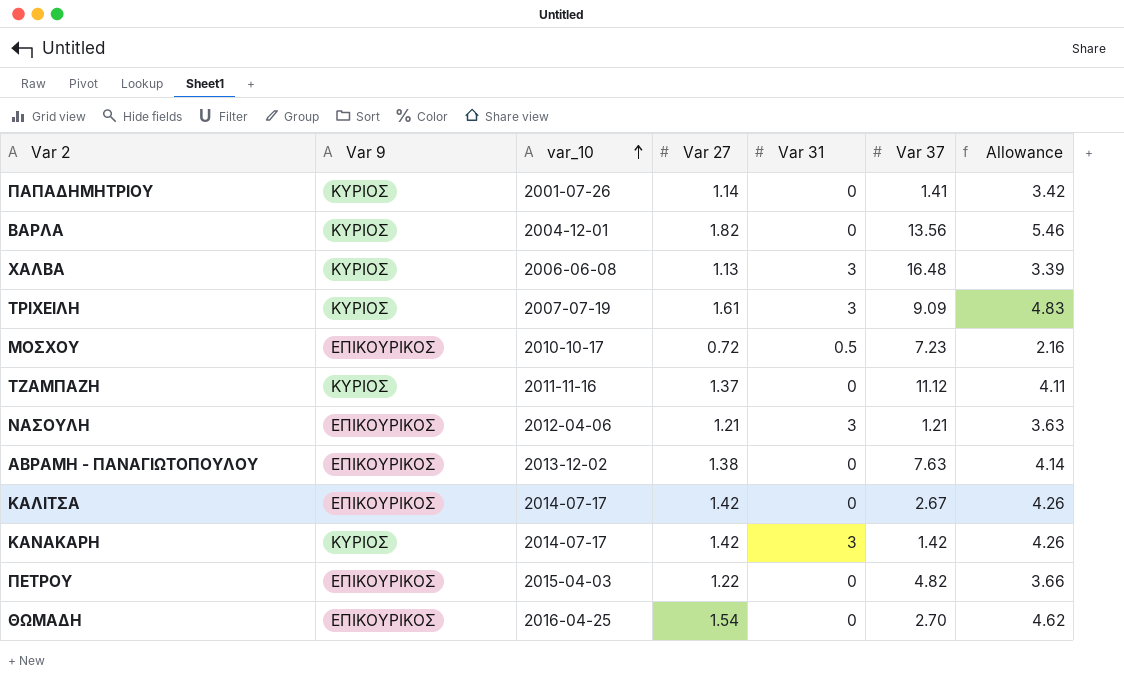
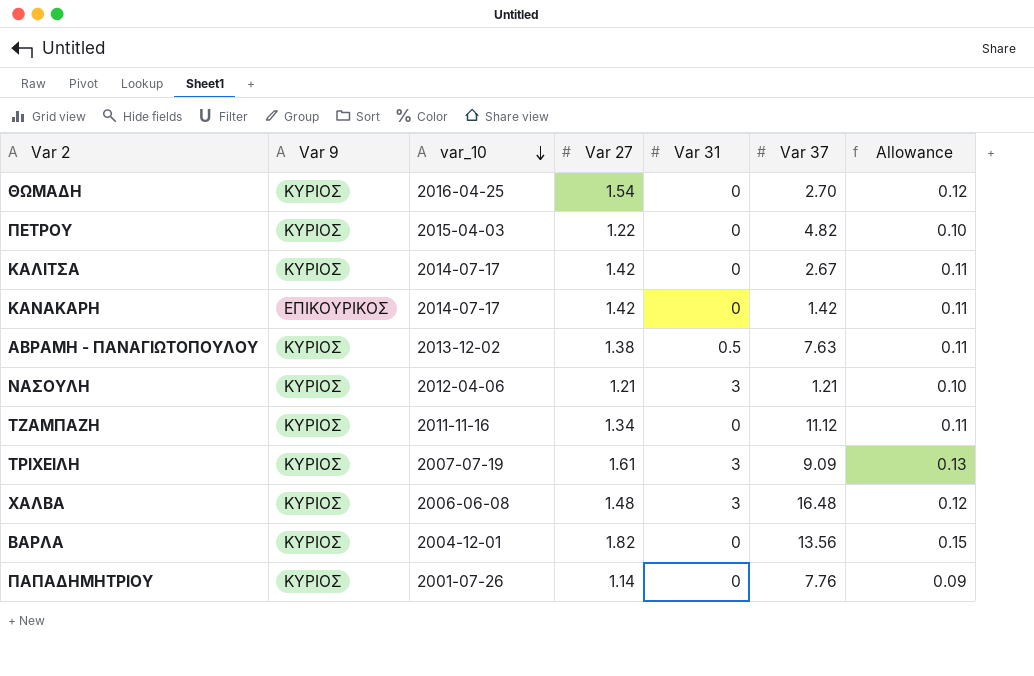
row order: var_10 ascending -> var_10 descending
column Allowance | formula: [Var 27] * 3 -> [Var 27] * 0.08
row ΜΟΣΧΟΥ: ΕΠΙΚΟΥΡΙΚΟΣ | 2010-10-17 | 0.72 | 0.5 | 7.23 | 2.16 -> none
ΘΩΜΑΔΗ | Var 9: ΕΠΙΚΟΥΡΙΚΟΣ -> ΚΥΡΙΟΣ
ΠΕΤΡΟΥ | Var 9: ΕΠΙΚΟΥΡΙΚΟΣ -> ΚΥΡΙΟΣ
ΚΑΛΙΤΣΑ | Var 9: ΕΠΙΚΟΥΡΙΚΟΣ -> ΚΥΡΙΟΣ
ΚΑΝΑΚΑΡΗ | Var 9: ΚΥΡΙΟΣ -> ΕΠΙΚΟΥΡΙΚΟΣ
ΚΑΝΑΚΑΡΗ | Var 31: 3 -> 0
ΑΒΡΑΜΗ - ΠΑΝΑΓΙΩΤΟΠΟΥΛΟΥ | Var 9: ΕΠΙΚΟΥΡΙΚΟΣ -> ΚΥΡΙΟΣ
ΑΒΡΑΜΗ - ΠΑΝΑΓΙΩΤΟΠΟΥΛΟΥ | Var 31: 0 -> 0.5
ΝΑΣΟΥΛΗ | Var 9: ΕΠΙΚΟΥΡΙΚΟΣ -> ΚΥΡΙΟΣ
ΤΖΑΜΠΑΖΗ | Var 27: 1.37 -> 1.34
ΧΑΛΒΑ | Var 27: 1.13 -> 1.48
ΠΑΠΑΔΗΜΗΤΡΙΟΥ | Var 37: 1.41 -> 7.76

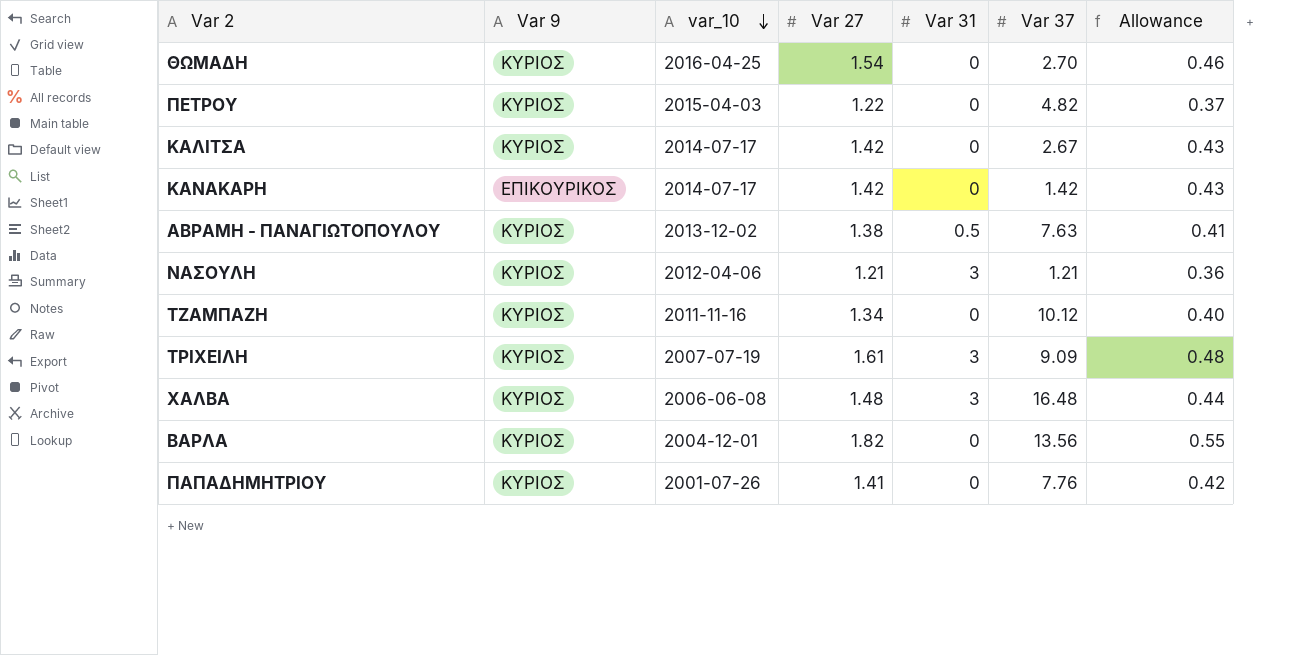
column Allowance | formula: [Var 27] * 0.08 -> [Var 27] * 0.3
ΤΖΑΜΠΑΖΗ | Var 37: 11.12 -> 10.12
ΠΑΠΑΔΗΜΗΤΡΙΟΥ | Var 27: 1.14 -> 1.41

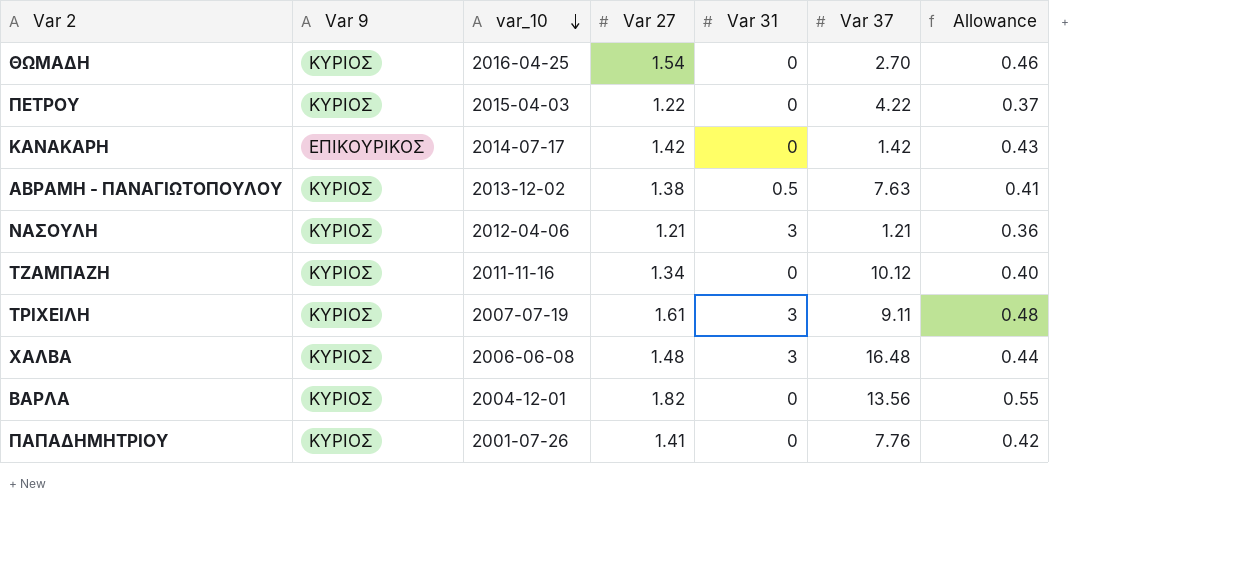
row ΚΑΛΙΤΣΑ: ΚΥΡΙΟΣ | 2014-07-17 | 1.42 | 0 | 2.67 | 0.43 -> none
ΠΕΤΡΟΥ | Var 37: 4.82 -> 4.22
ΤΡΙΧΕΙΛΗ | Var 37: 9.09 -> 9.11

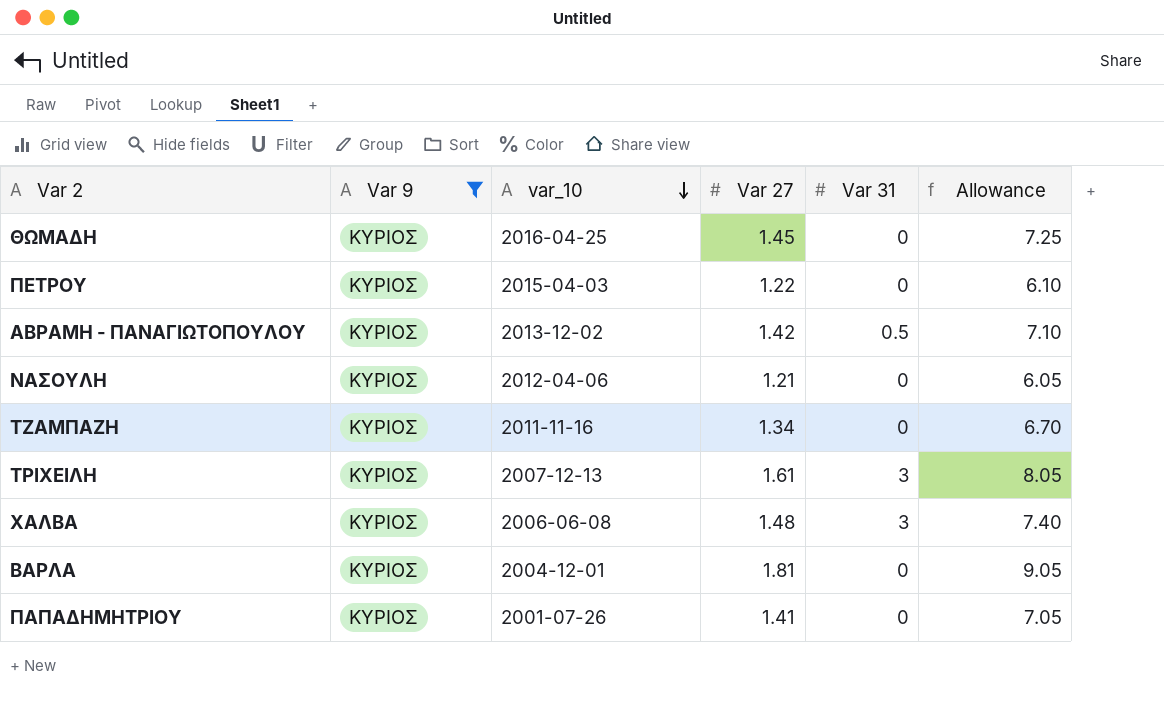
filter: none -> Var 9 = ΚΥΡΙΟΣ
column Var 37 | position: 6 -> none
column Allowance | formula: [Var 27] * 0.3 -> [Var 27] * 5
ΘΩΜΑΔΗ | Var 27: 1.54 -> 1.45
ΑΒΡΑΜΗ - ΠΑΝΑΓΙΩΤΟΠΟΥΛΟΥ | Var 27: 1.38 -> 1.42
ΝΑΣΟΥΛΗ | Var 31: 3 -> 0
ΤΡΙΧΕΙΛΗ | var_10: 2007-07-19 -> 2007-12-13
ΒΑΡΛΑ | Var 27: 1.82 -> 1.81

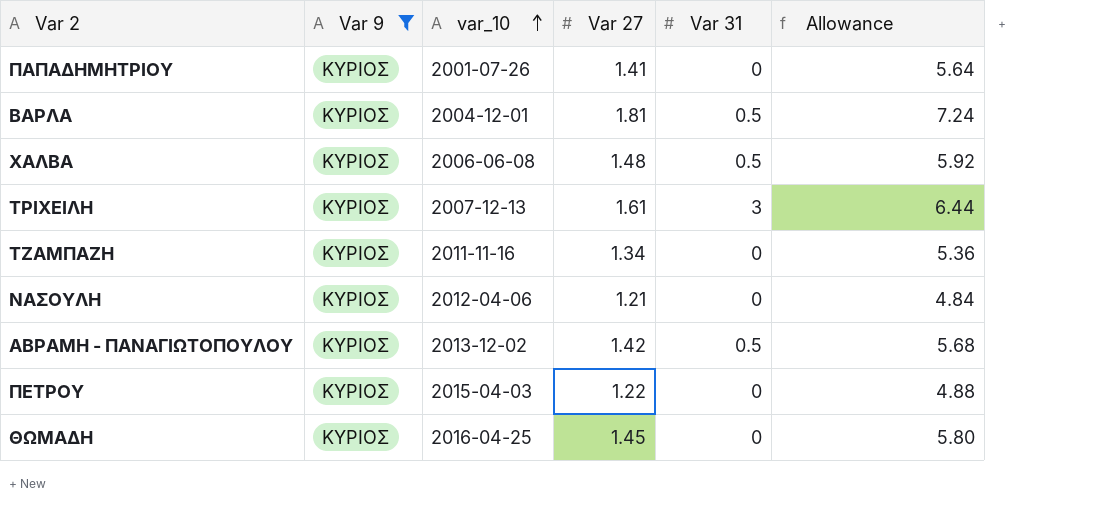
row order: var_10 descending -> var_10 ascending
column Allowance | formula: [Var 27] * 5 -> [Var 27] * 4
ΒΑΡΛΑ | Var 31: 0 -> 0.5
ΧΑΛΒΑ | Var 31: 3 -> 0.5

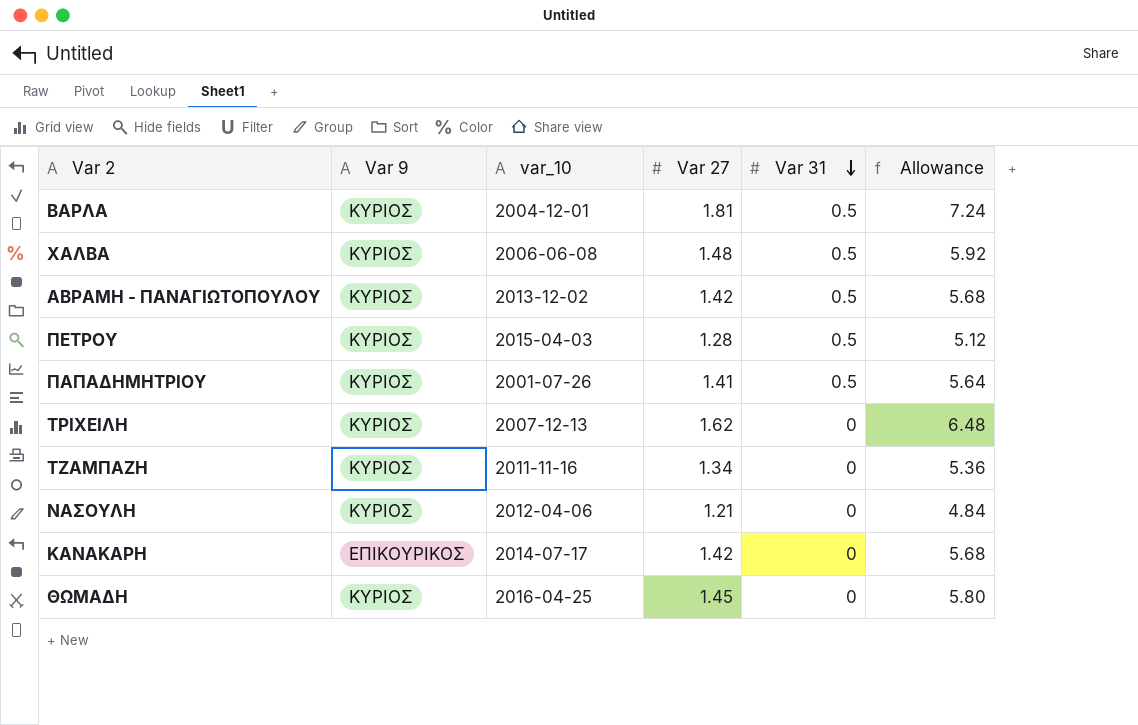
filter: Var 9 = ΚΥΡΙΟΣ -> none
row order: var_10 ascending -> Var 31 descending
ΠΕΤΡΟΥ | Var 27: 1.22 -> 1.28
ΠΕΤΡΟΥ | Var 31: 0 -> 0.5
ΠΕΤΡΟΥ | Allowance: 4.88 -> 5.12
ΠΑΠΑΔΗΜΗΤΡΙΟΥ | Var 31: 0 -> 0.5
ΤΡΙΧΕΙΛΗ | Var 27: 1.61 -> 1.62
ΤΡΙΧΕΙΛΗ | Var 31: 3 -> 0
ΤΡΙΧΕΙΛΗ | Allowance: 6.44 -> 6.48

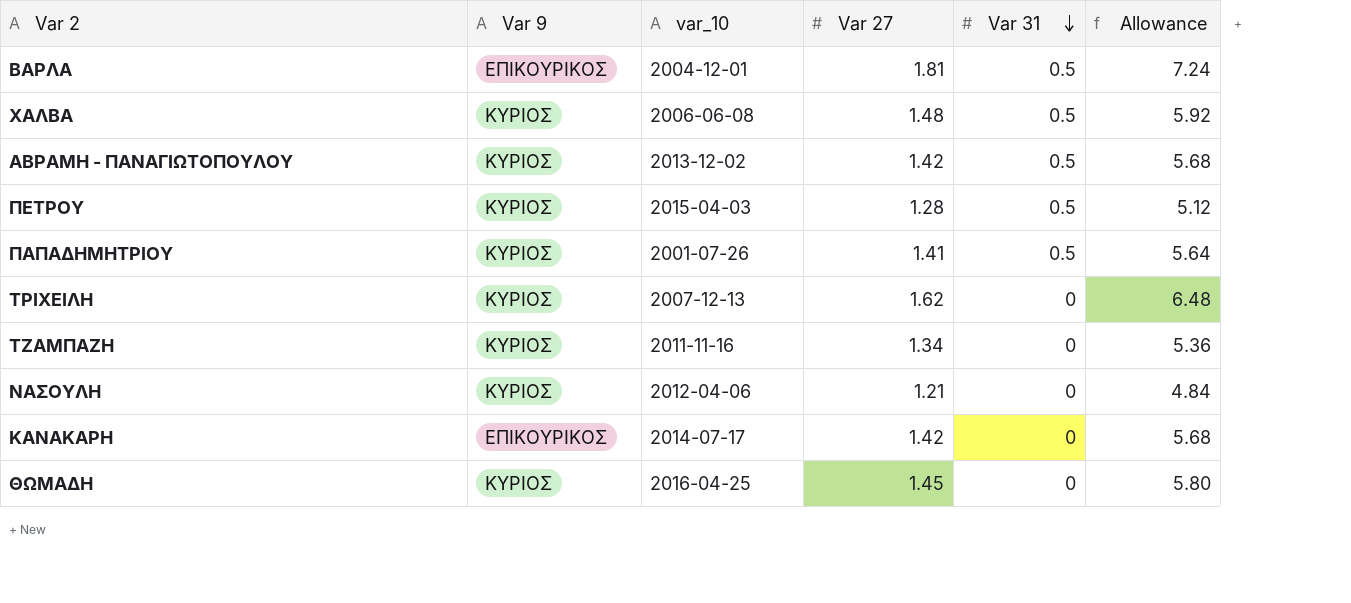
ΒΑΡΛΑ | Var 9: ΚΥΡΙΟΣ -> ΕΠΙΚΟΥΡΙΚΟΣ

